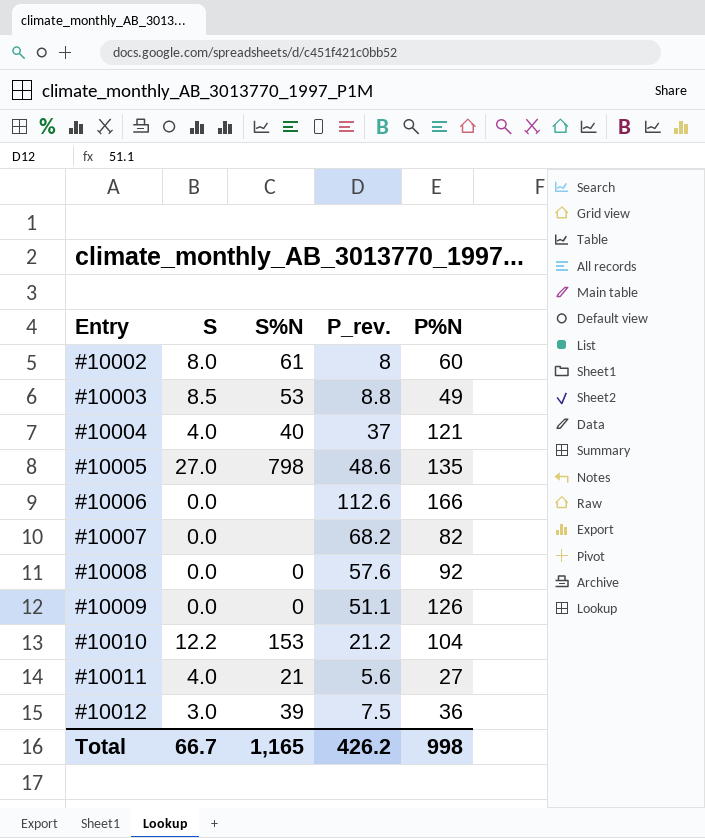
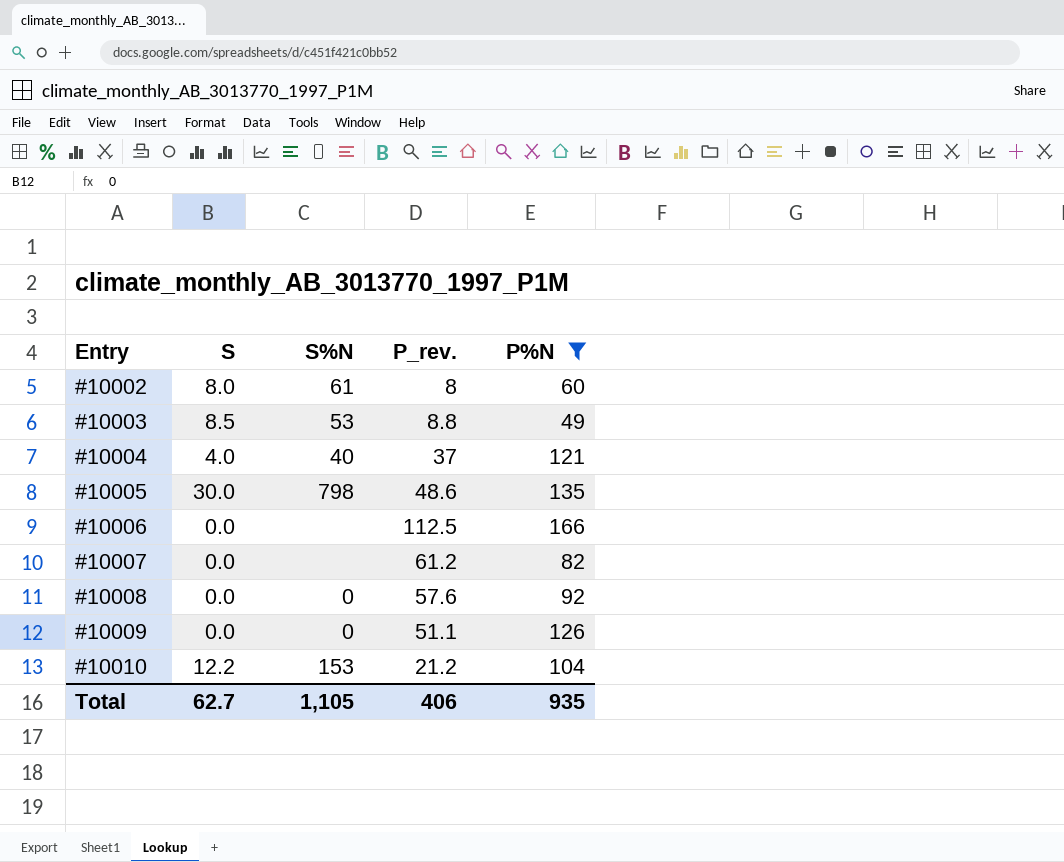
filter: none -> P%N >= 49
#10005 | S: 27.0 -> 30.0
#10006 | P_rev.: 112.6 -> 112.5
#10007 | P_rev.: 68.2 -> 61.2
Total | S: 66.7 -> 62.7
Total | S%N: 1,165 -> 1,105
Total | P_rev.: 426.2 -> 406
Total | P%N: 998 -> 935

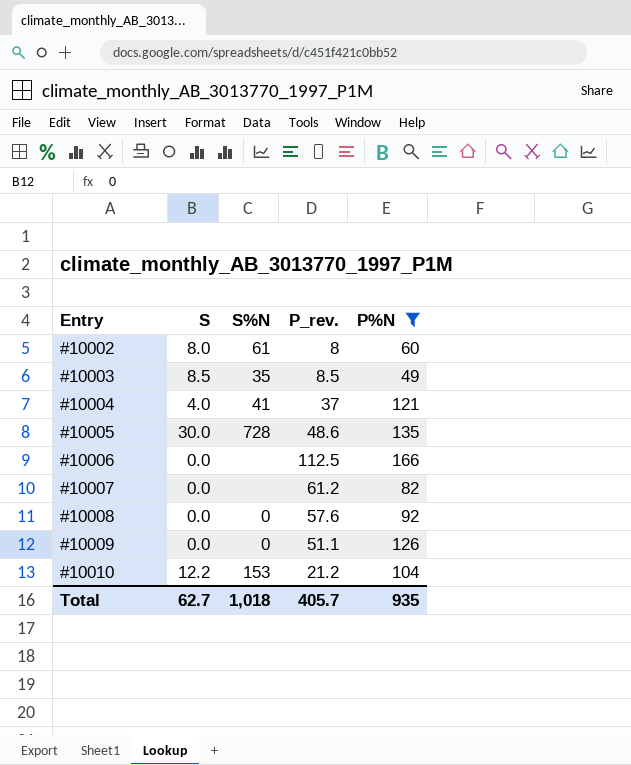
#10003 | S%N: 53 -> 35
#10003 | P_rev.: 8.8 -> 8.5
#10004 | S%N: 40 -> 41
#10005 | S%N: 798 -> 728
Total | S%N: 1,105 -> 1,018
Total | P_rev.: 406 -> 405.7

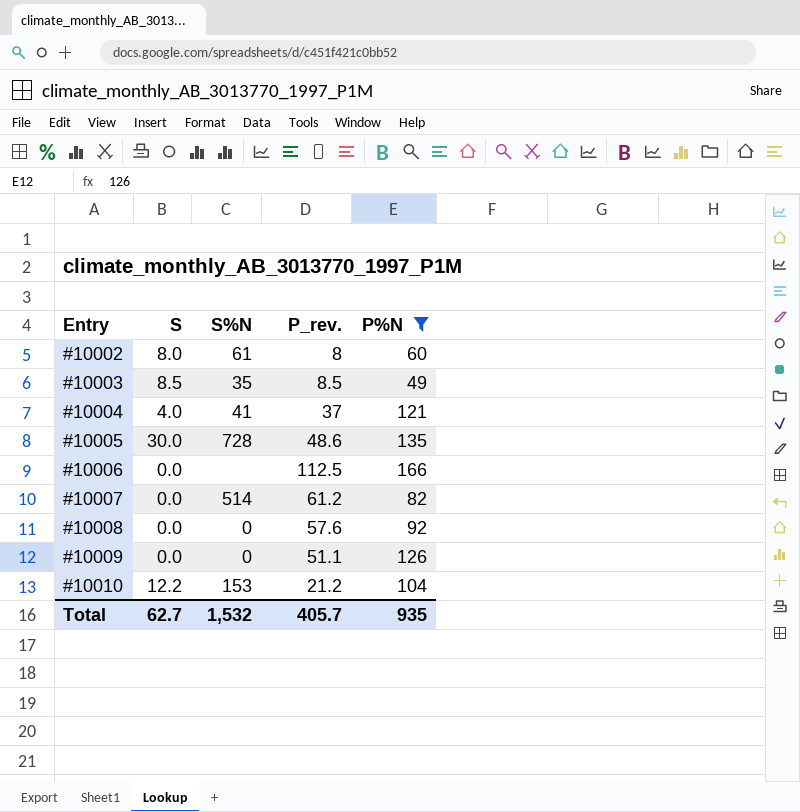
#10007 | S%N: none -> 514
Total | S%N: 1,018 -> 1,532

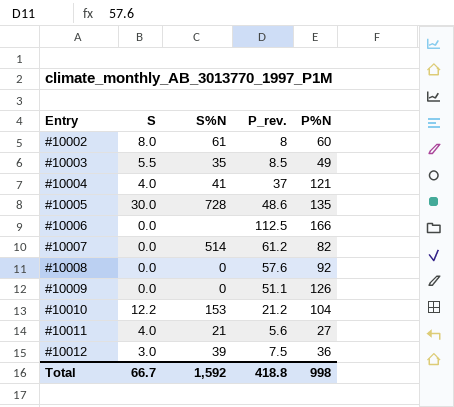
filter: P%N >= 49 -> none
#10003 | S: 8.5 -> 5.5
Total | S: 62.7 -> 66.7
Total | S%N: 1,532 -> 1,592
Total | P_rev.: 405.7 -> 418.8
Total | P%N: 935 -> 998

